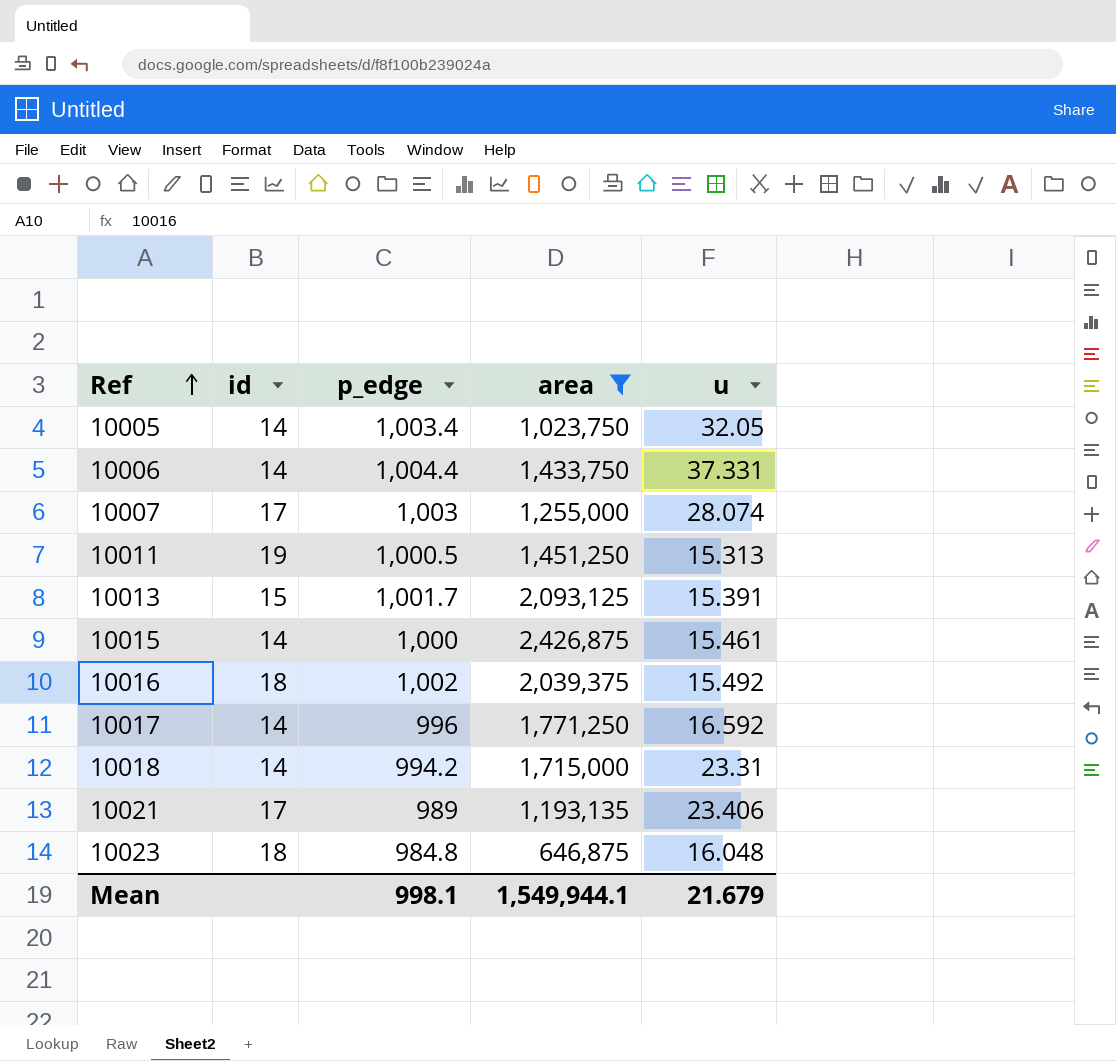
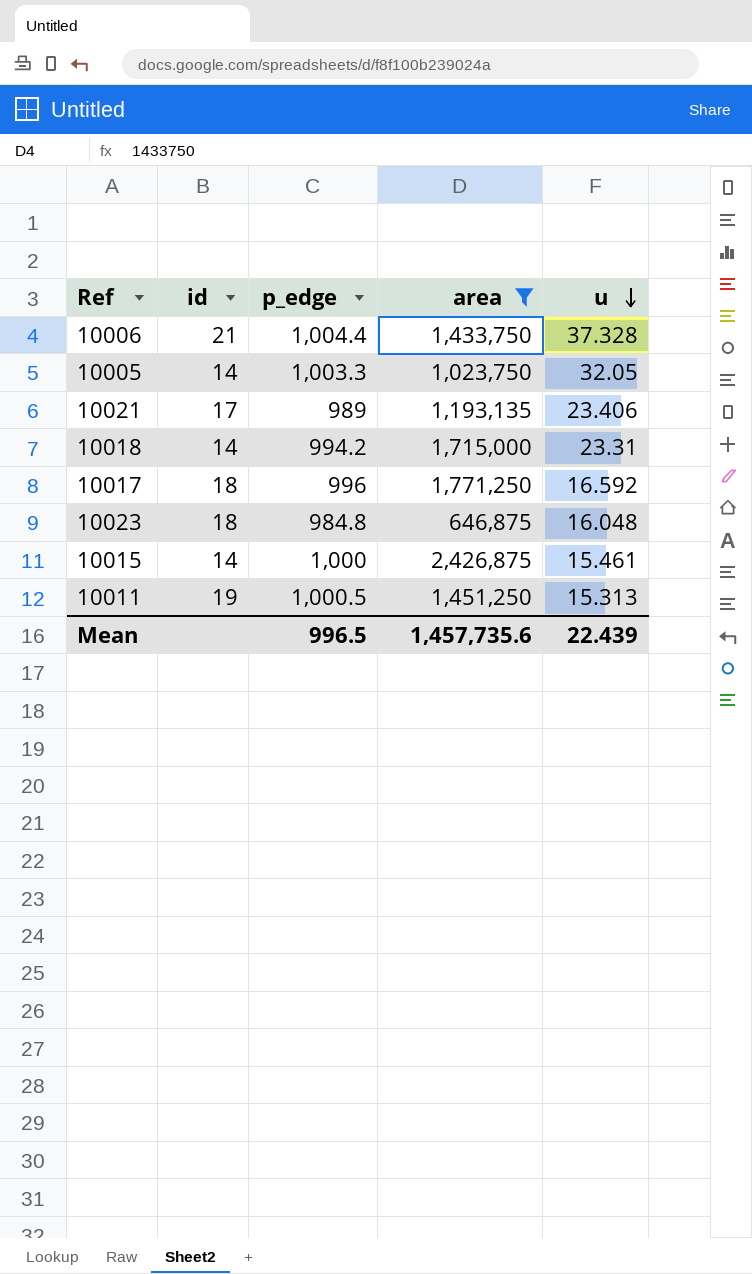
row order: Ref ascending -> u descending
row 10007: 17 | 1,003 | 1,255,000 | 28.074 -> none
row 10013: 15 | 1,001.7 | 2,093,125 | 15.391 -> none
row 10016: 18 | 1,002 | 2,039,375 | 15.492 -> none
10006 | id: 14 -> 21
10006 | u: 37.331 -> 37.328
10005 | p_edge: 1,003.4 -> 1,003.3
10017 | id: 14 -> 18
Mean | p_edge: 998.1 -> 996.5
Mean | area: 1,549,944.1 -> 1,457,735.6
Mean | u: 21.679 -> 22.439

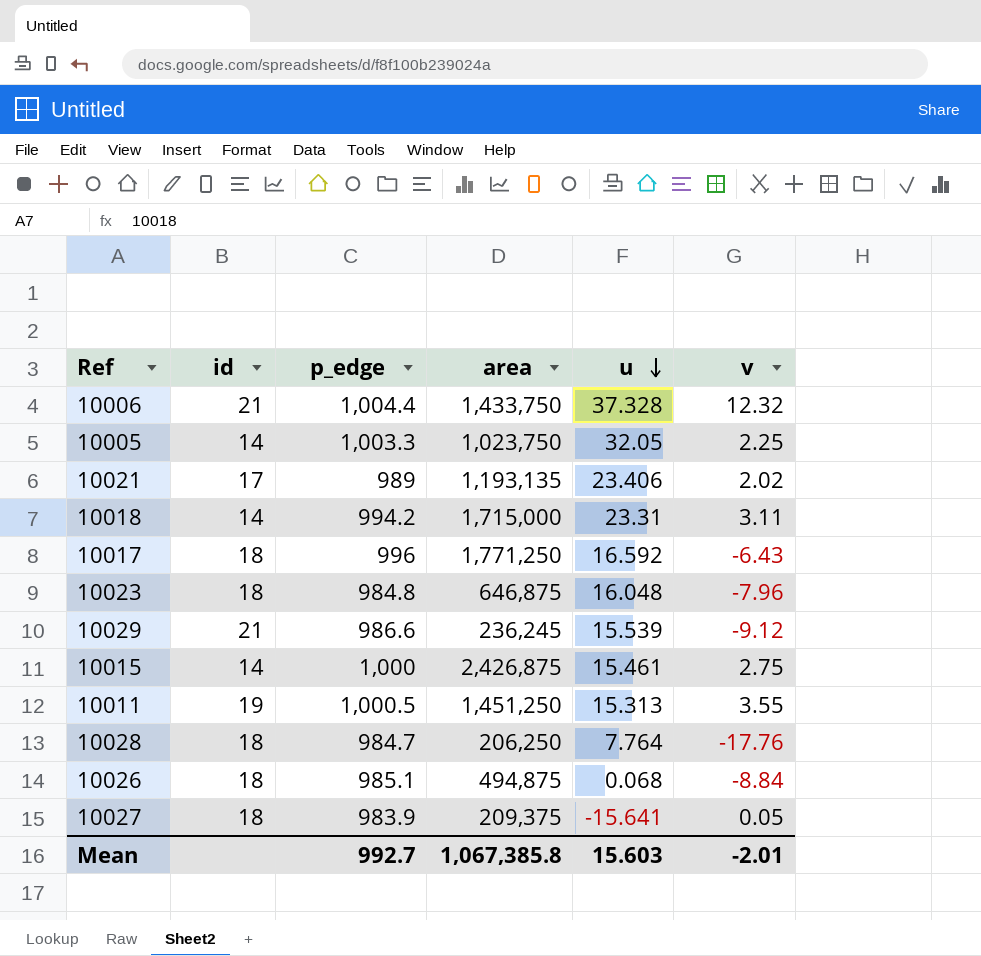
filter: area >= 646,875 -> none
column v | position: none -> 6
Mean | p_edge: 996.5 -> 992.7
Mean | area: 1,457,735.6 -> 1,067,385.8
Mean | u: 22.439 -> 15.603

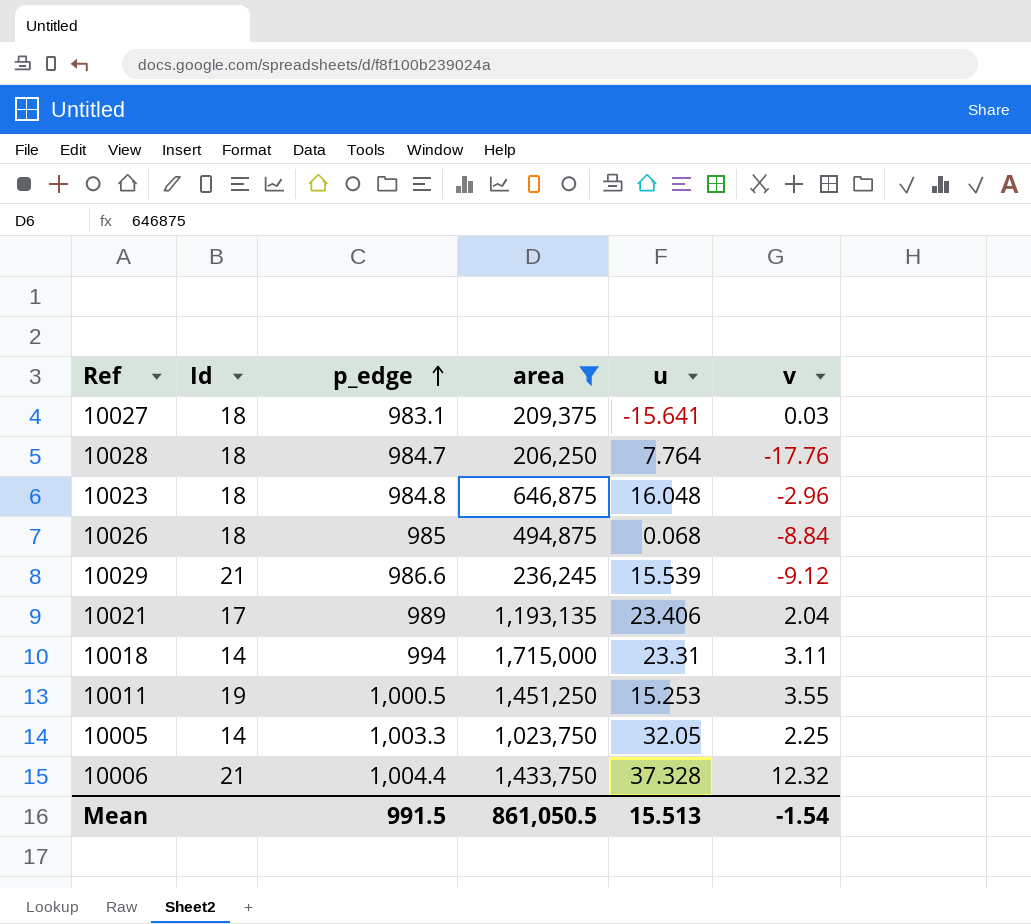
filter: none -> area <= 1,715,000
row order: u descending -> p_edge ascending
column name: id -> Id
10027 | p_edge: 983.9 -> 983.1
10027 | v: 0.05 -> 0.03
10023 | v: -7.96 -> -2.96
10026 | p_edge: 985.1 -> 985
10021 | v: 2.02 -> 2.04
10018 | p_edge: 994.2 -> 994
10011 | u: 15.313 -> 15.253
Mean | p_edge: 992.7 -> 991.5
Mean | area: 1,067,385.8 -> 861,050.5
Mean | u: 15.603 -> 15.513
Mean | v: -2.01 -> -1.54

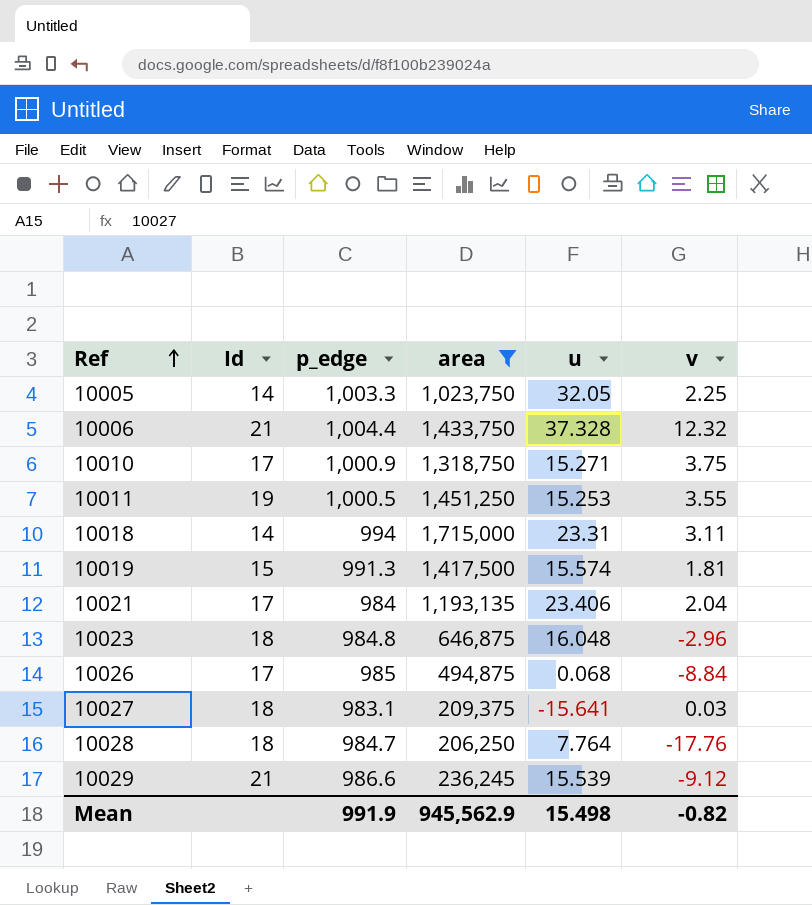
row order: p_edge ascending -> Ref ascending
row 10010: none -> 17 | 1,000.9 | 1,318,750 | 15.271 | 3.75
row 10019: none -> 15 | 991.3 | 1,417,500 | 15.574 | 1.81
10021 | p_edge: 989 -> 984
10026 | Id: 18 -> 17
Mean | p_edge: 991.5 -> 991.9
Mean | area: 861,050.5 -> 945,562.9
Mean | u: 15.513 -> 15.498
Mean | v: -1.54 -> -0.82

